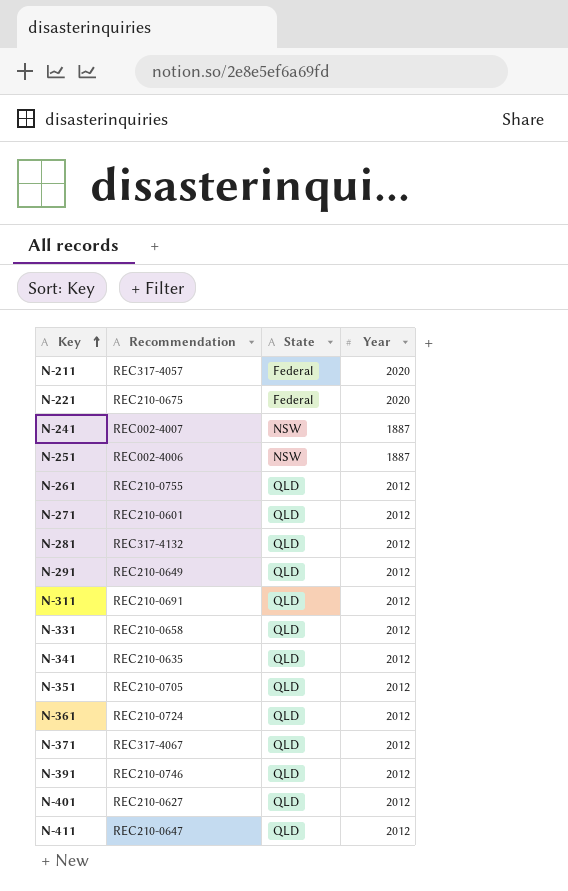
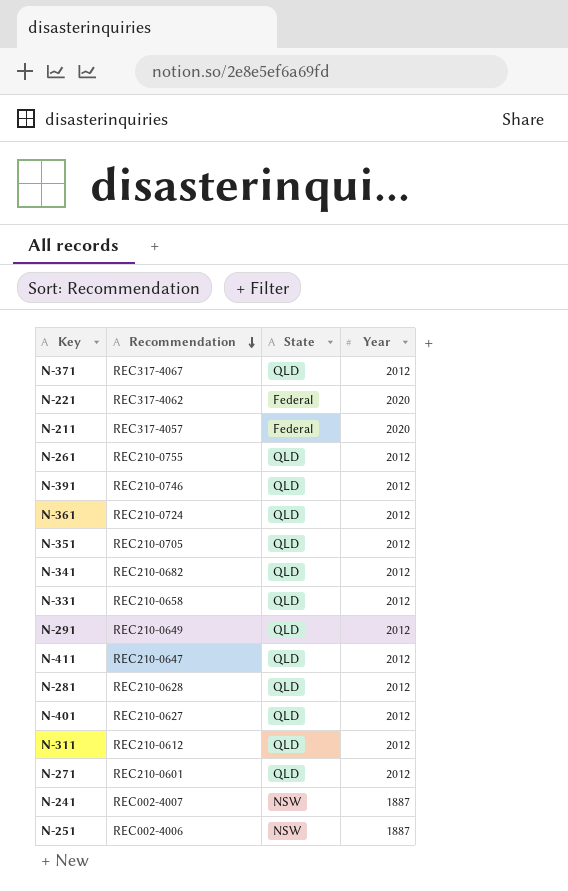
row order: Key ascending -> Recommendation descending
N-221 | Recommendation: REC210-0675 -> REC317-4062
N-341 | Recommendation: REC210-0635 -> REC210-0682
N-281 | Recommendation: REC317-4132 -> REC210-0628
N-311 | Recommendation: REC210-0691 -> REC210-0612

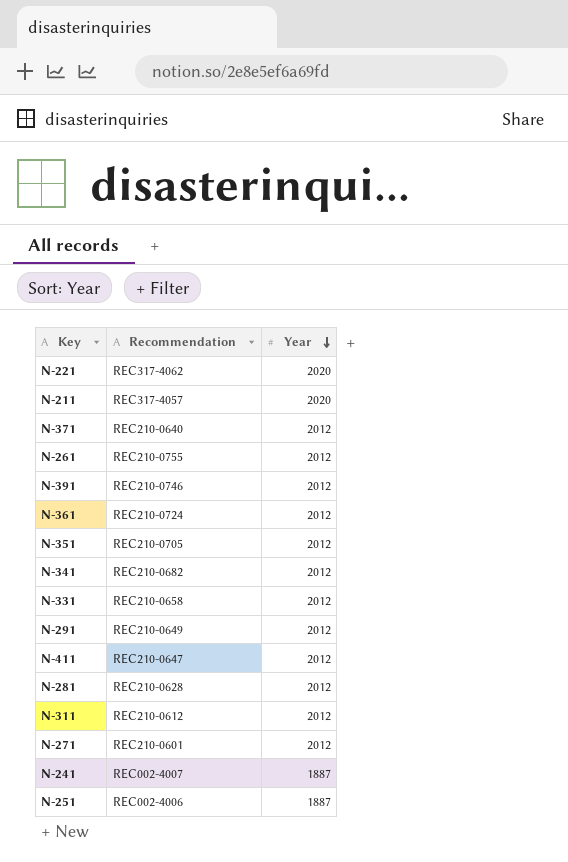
row order: Recommendation descending -> Year descending
column State | position: 3 -> none
row N-401: REC210-0627 | QLD | 2012 -> none
N-371 | Recommendation: REC317-4067 -> REC210-0640

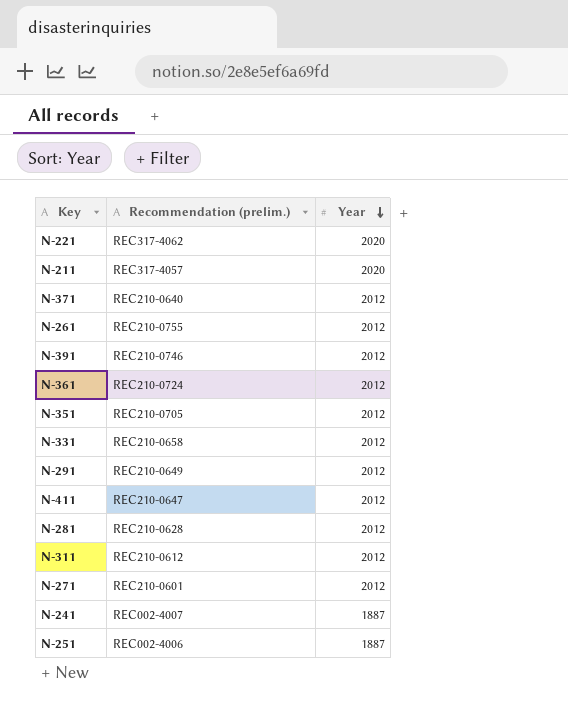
column name: Recommendation -> Recommendation (prelim.)
row N-341: REC210-0682 | 2012 -> none

